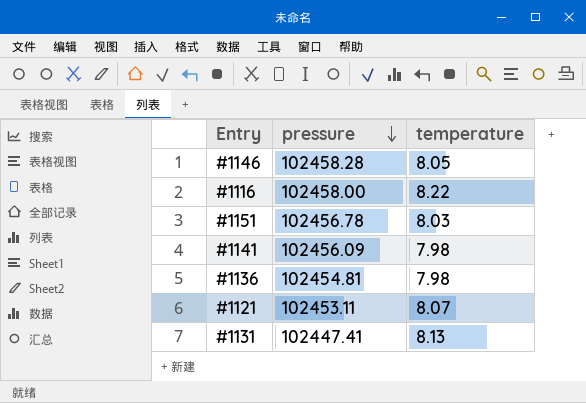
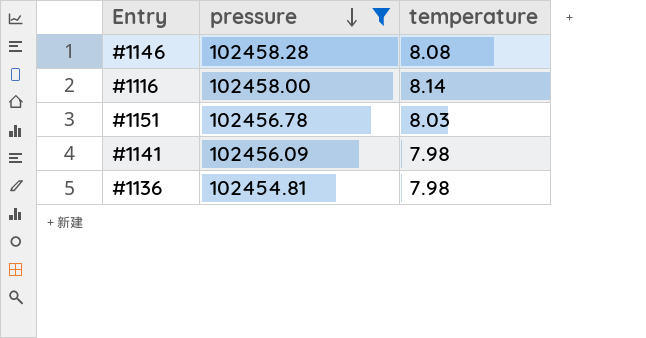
filter: none -> pressure >= 102454.81
#1146 | temperature: 8.05 -> 8.08
#1116 | temperature: 8.22 -> 8.14

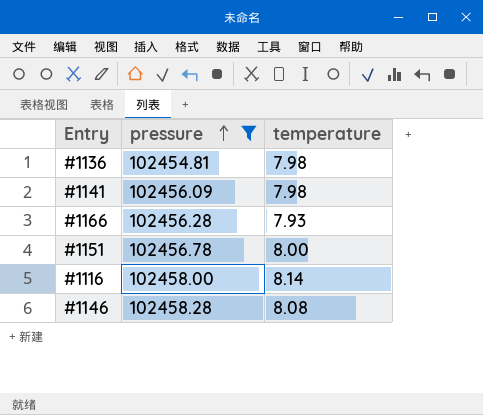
row order: pressure descending -> pressure ascending
row #1166: none -> 102456.28 | 7.93
#1151 | temperature: 8.03 -> 8.00

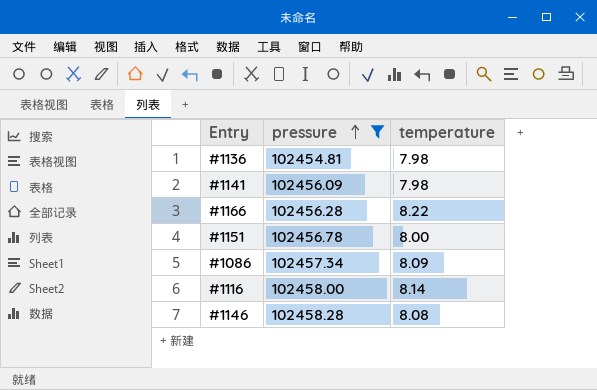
#1166 | temperature: 7.93 -> 8.22
row #1086: none -> 102457.34 | 8.09

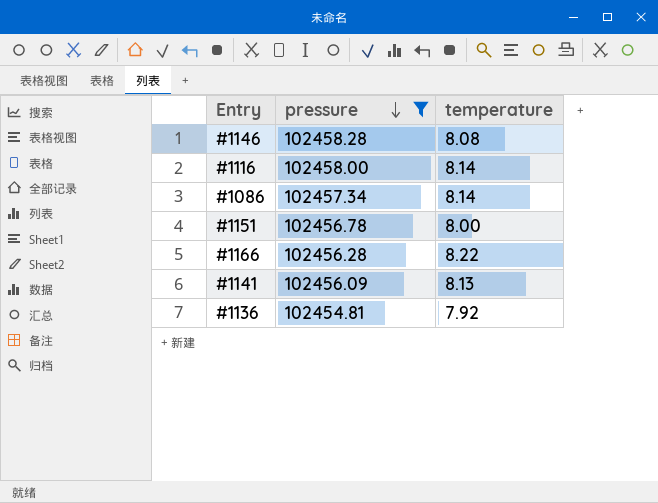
row order: pressure ascending -> pressure descending
#1086 | temperature: 8.09 -> 8.14
#1141 | temperature: 7.98 -> 8.13
#1136 | temperature: 7.98 -> 7.92

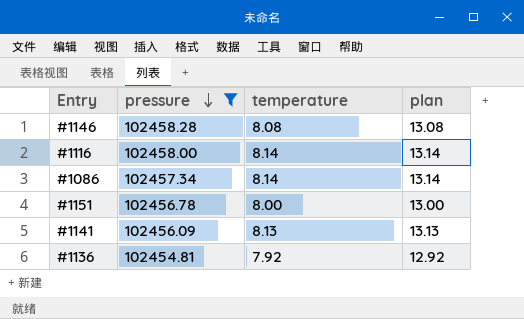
column plan | formula: none -> [temperature] + 5
row #1166: 102456.28 | 8.22 -> none

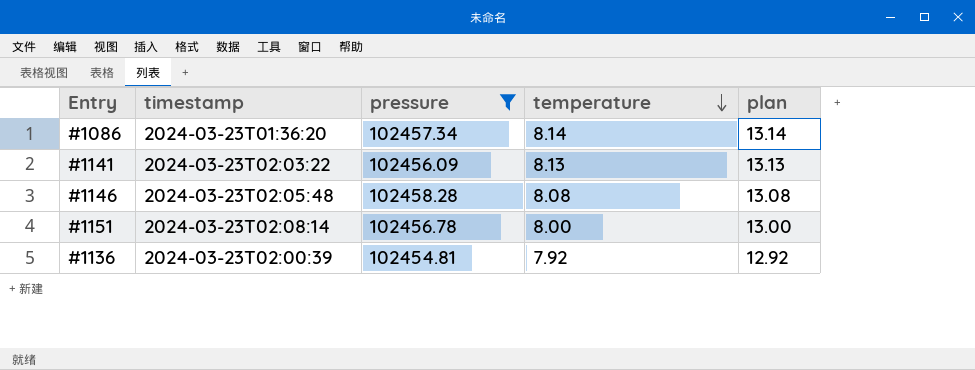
row order: pressure descending -> temperature descending
column timestamp | position: none -> 2
row #1116: 102458.00 | 8.14 | 13.14 -> none

